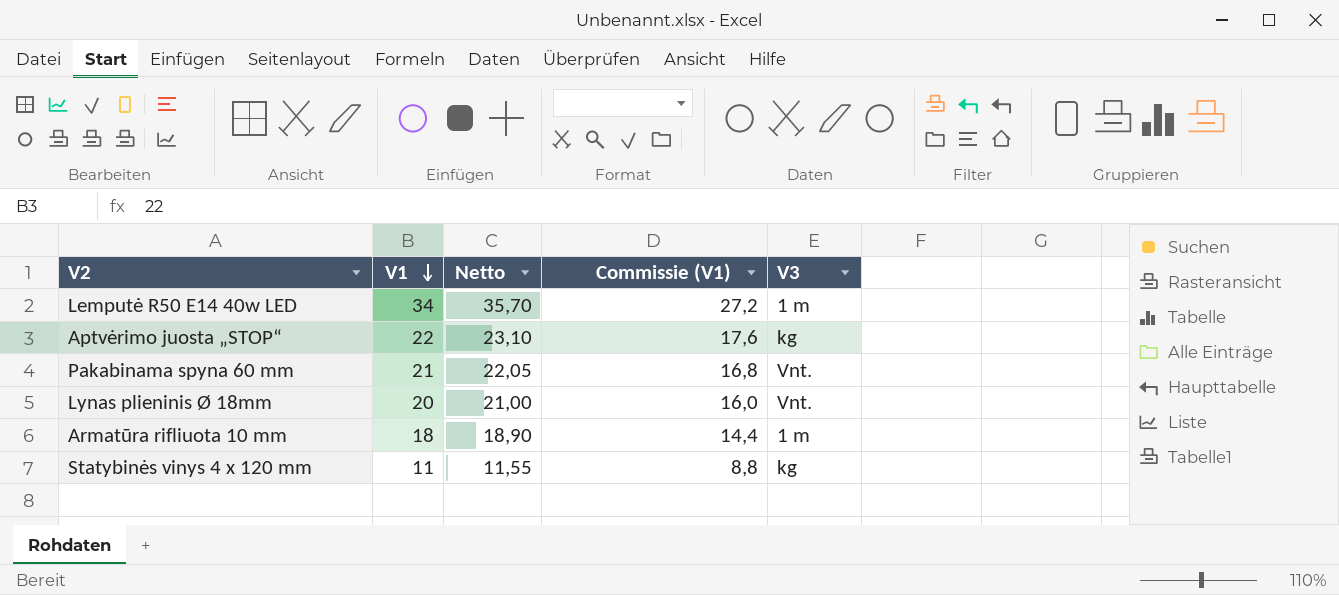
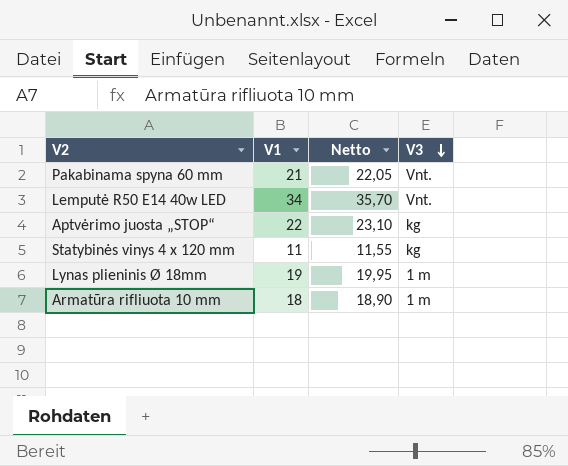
row order: V1 descending -> V3 descending
column Commissie (V1) | formula: [V1] * 0,8 -> none
Lemputė R50 E14 40w LED | V3: 1 m -> Vnt.
Lynas plieninis Ø 18mm | V1: 20 -> 19
Lynas plieninis Ø 18mm | Netto: 21,00 -> 19,95
Lynas plieninis Ø 18mm | V3: Vnt. -> 1 m

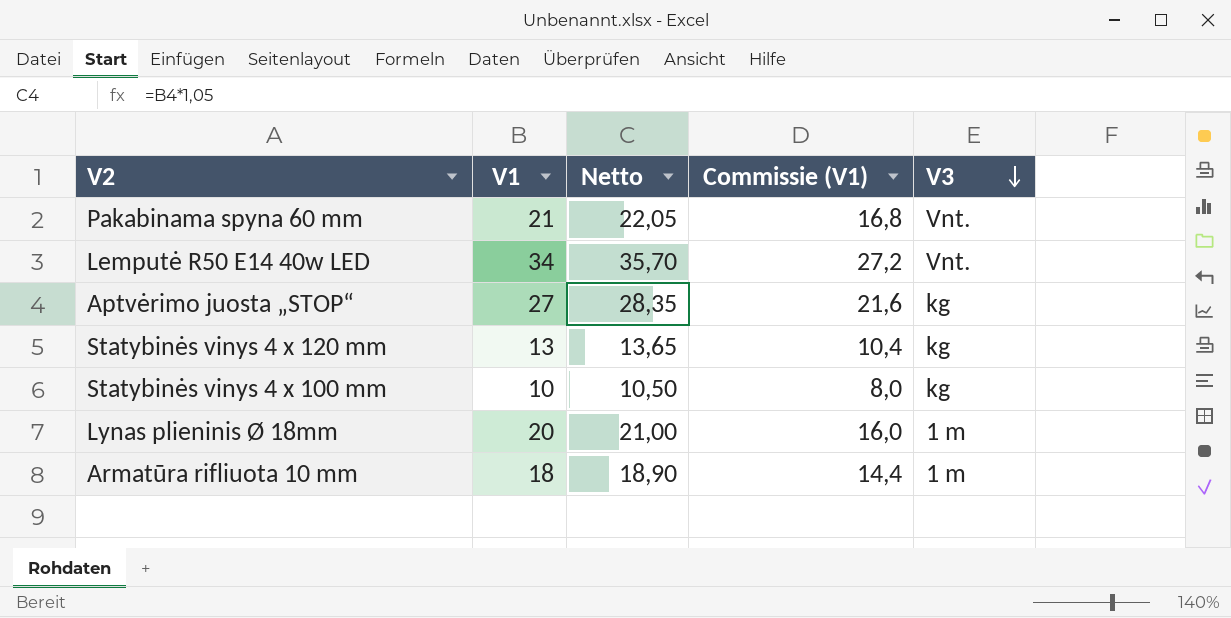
column Commissie (V1) | formula: none -> [V1] * 0,8
Aptvėrimo juosta „STOP“ | V1: 22 -> 27
Aptvėrimo juosta „STOP“ | Netto: 23,10 -> 28,35
Statybinės vinys 4 x 120 mm | V1: 11 -> 13
Statybinės vinys 4 x 120 mm | Netto: 11,55 -> 13,65
row Statybinės vinys 4 x 100 mm: none -> 10 | 10,50 | 8,0 | kg
Lynas plieninis Ø 18mm | V1: 19 -> 20
Lynas plieninis Ø 18mm | Netto: 19,95 -> 21,00

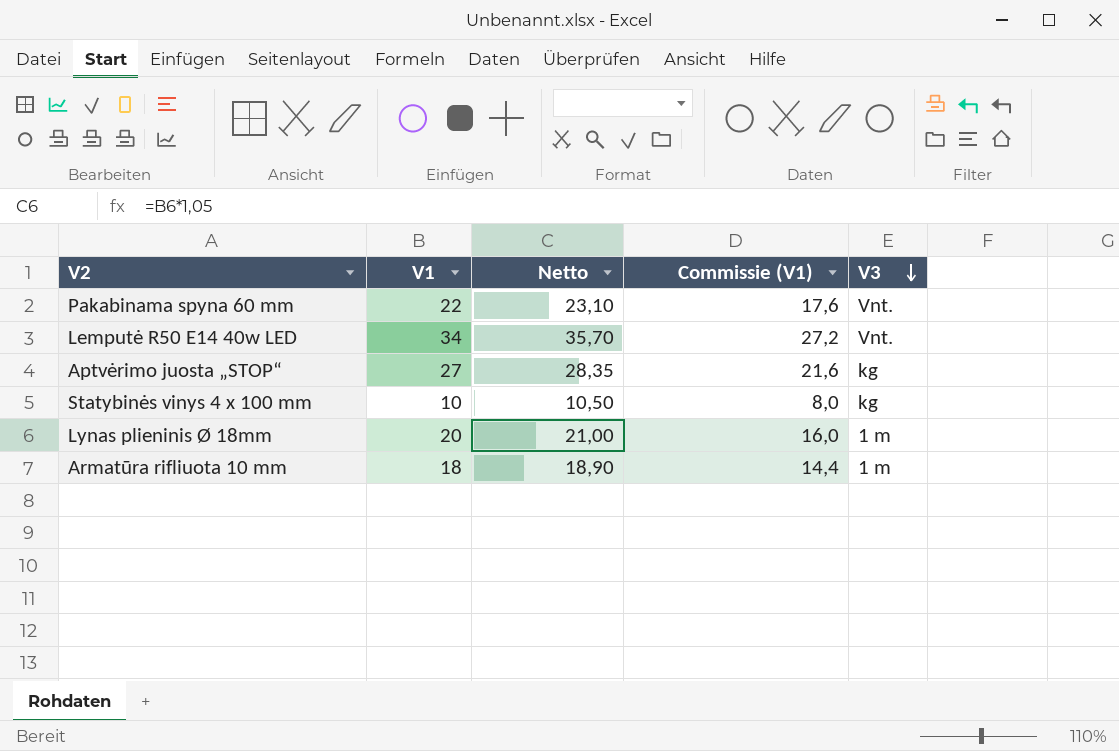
row Statybinės vinys 4 x 120 mm: 13 | 13,65 | 10,4 | kg -> none
Pakabinama spyna 60 mm | V1: 21 -> 22
Pakabinama spyna 60 mm | Netto: 22,05 -> 23,10
Pakabinama spyna 60 mm | Commissie (V1): 16,8 -> 17,6

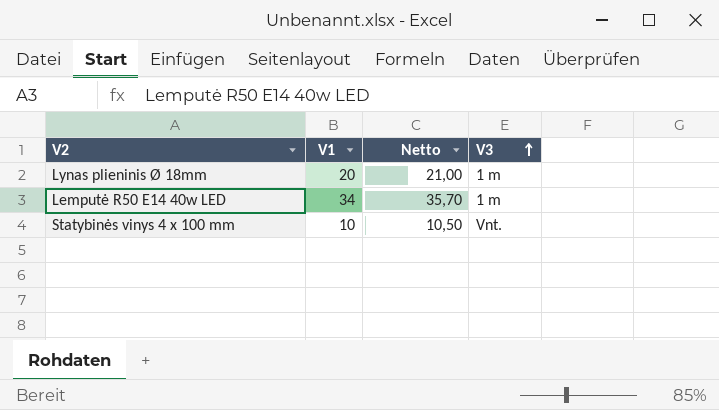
row order: V3 descending -> V3 ascending
column Commissie (V1) | formula: [V1] * 0,8 -> none
row Pakabinama spyna 60 mm: 22 | 23,10 | 17,6 | Vnt. -> none
row Aptvėrimo juosta „STOP“: 27 | 28,35 | 21,6 | kg -> none
row Armatūra rifliuota 10 mm: 18 | 18,90 | 14,4 | 1 m -> none
Lemputė R50 E14 40w LED | V3: Vnt. -> 1 m
Statybinės vinys 4 x 100 mm | V3: kg -> Vnt.

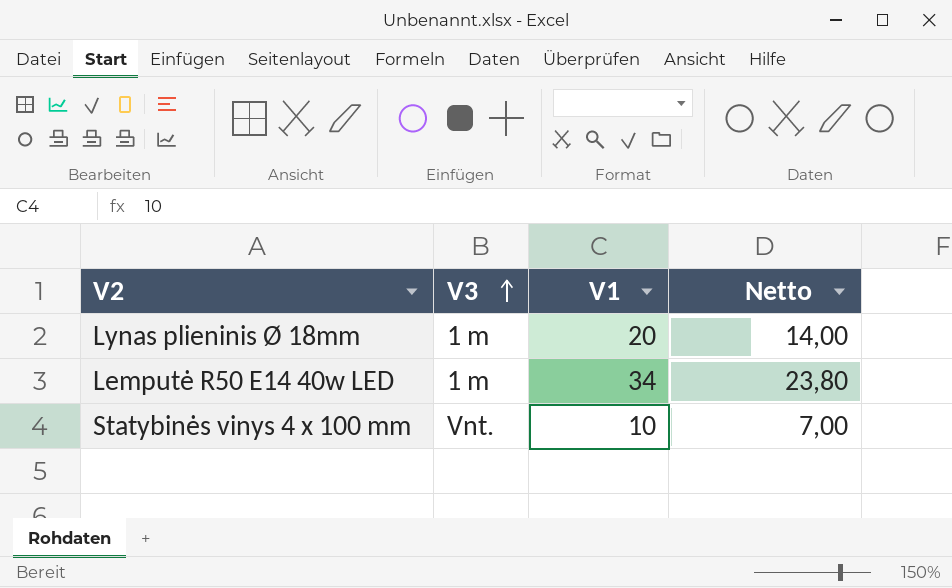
column V3 | position: 4 -> 2
column Netto | formula: [V1] * 1,05 -> [V1] * 0,7

